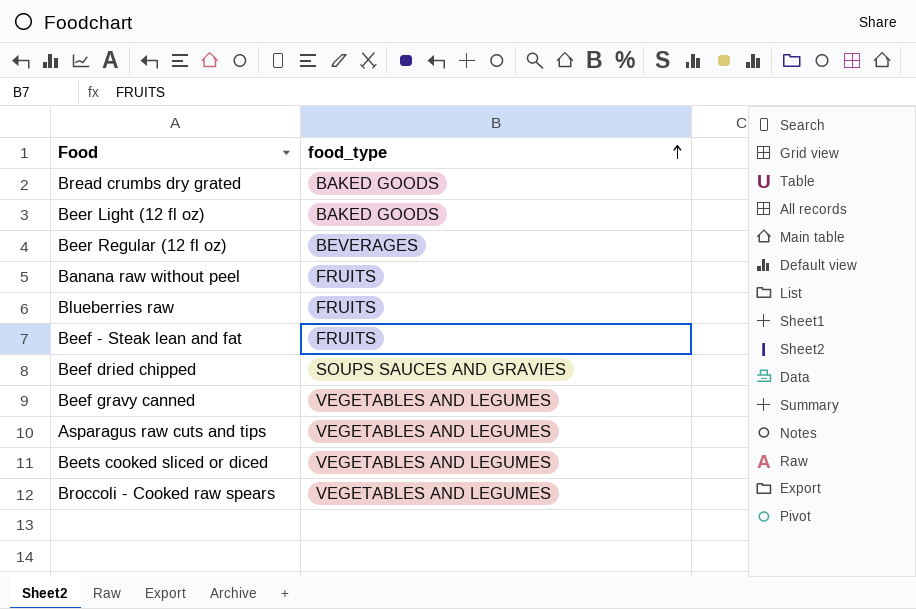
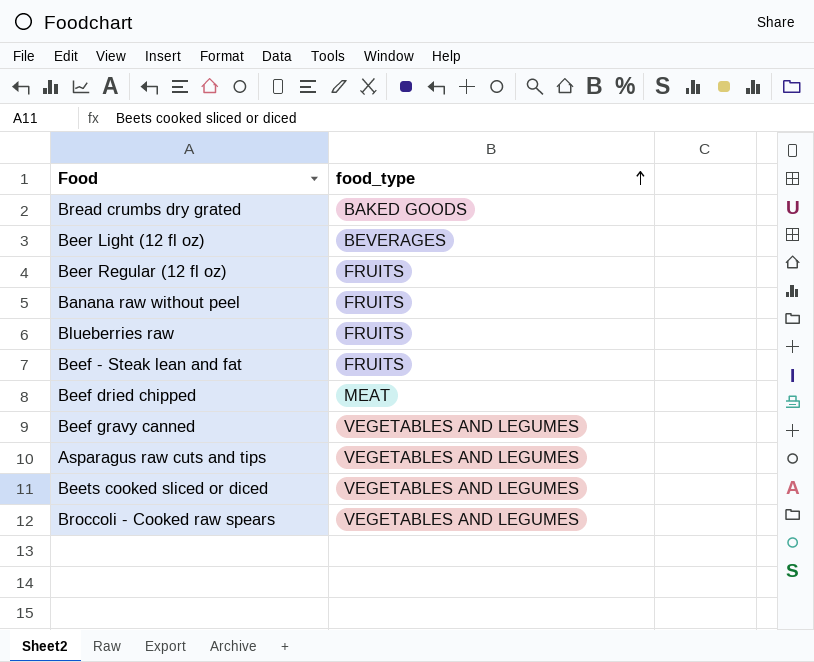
Beer Light (12 fl oz) | food_type: BAKED GOODS -> BEVERAGES
Beer Regular (12 fl oz) | food_type: BEVERAGES -> FRUITS
Beef dried chipped | food_type: SOUPS SAUCES AND GRAVIES -> MEAT

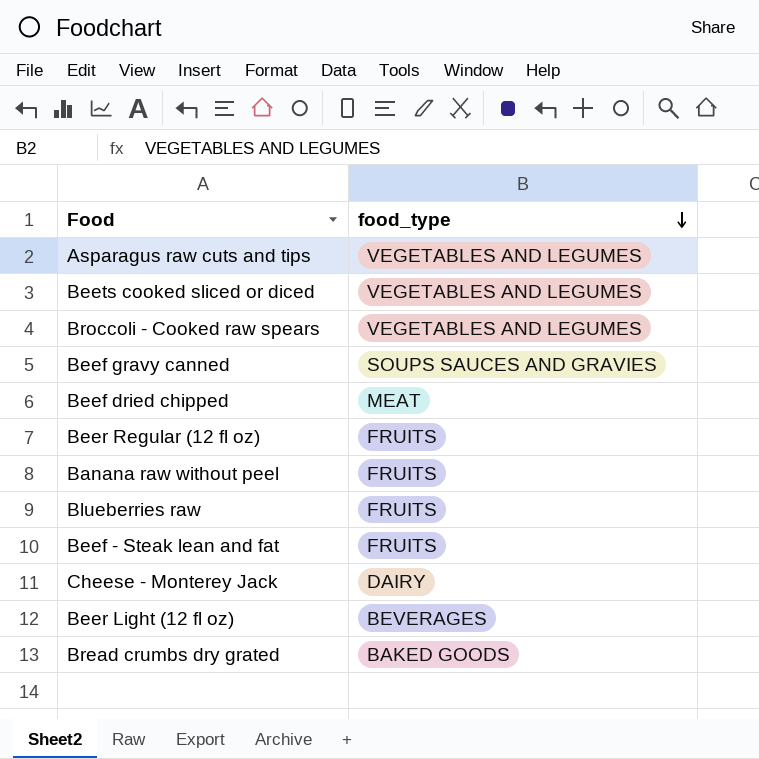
row order: food_type ascending -> food_type descending
Beef gravy canned | food_type: VEGETABLES AND LEGUMES -> SOUPS SAUCES AND GRAVIES
row Cheese - Monterey Jack: none -> DAIRY

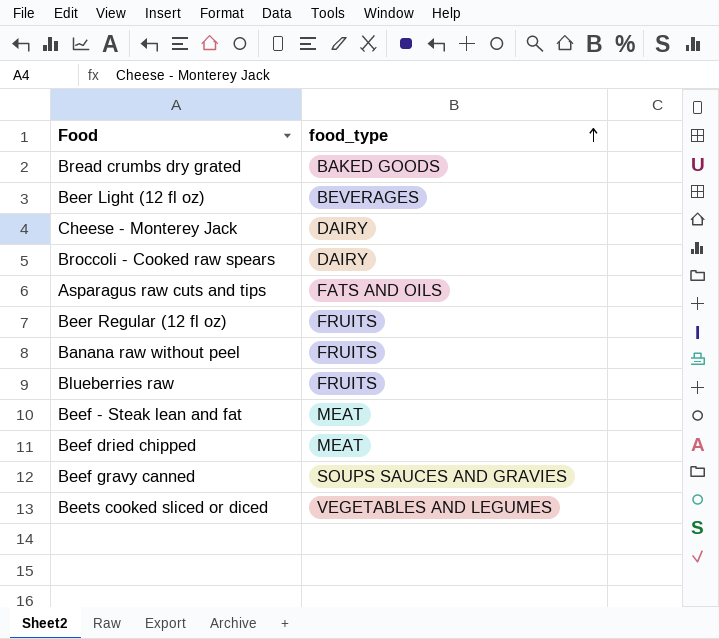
row order: food_type descending -> food_type ascending
Broccoli - Cooked raw spears | food_type: VEGETABLES AND LEGUMES -> DAIRY
Asparagus raw cuts and tips | food_type: VEGETABLES AND LEGUMES -> FATS AND OILS
Beef - Steak lean and fat | food_type: FRUITS -> MEAT

